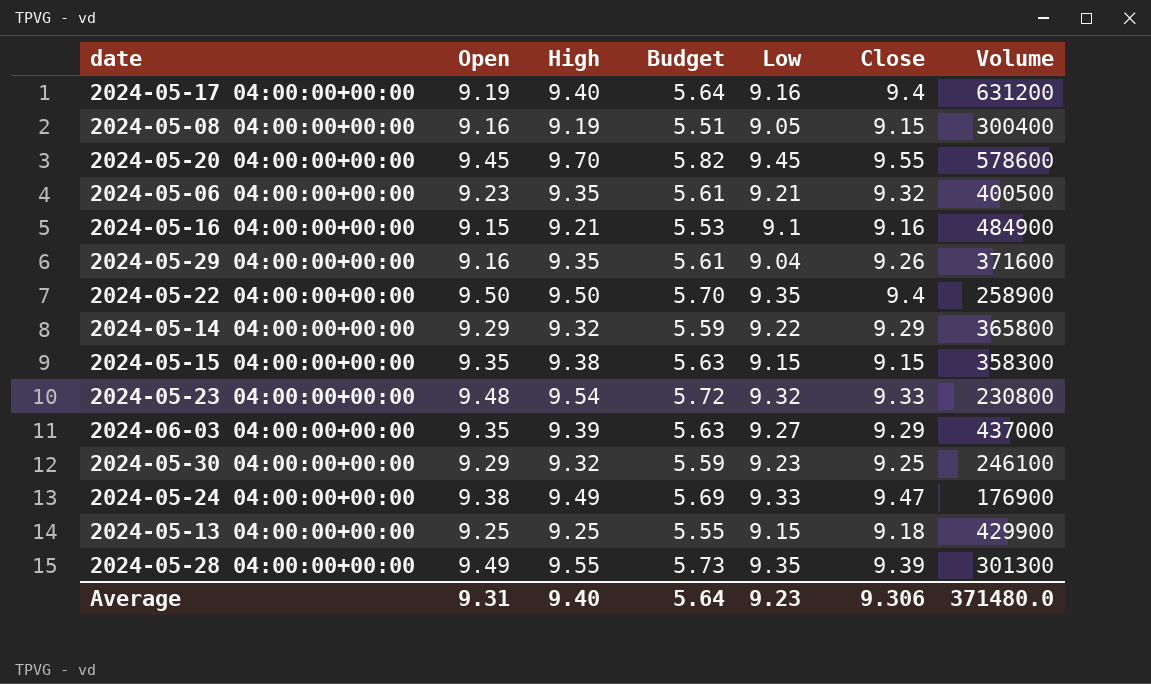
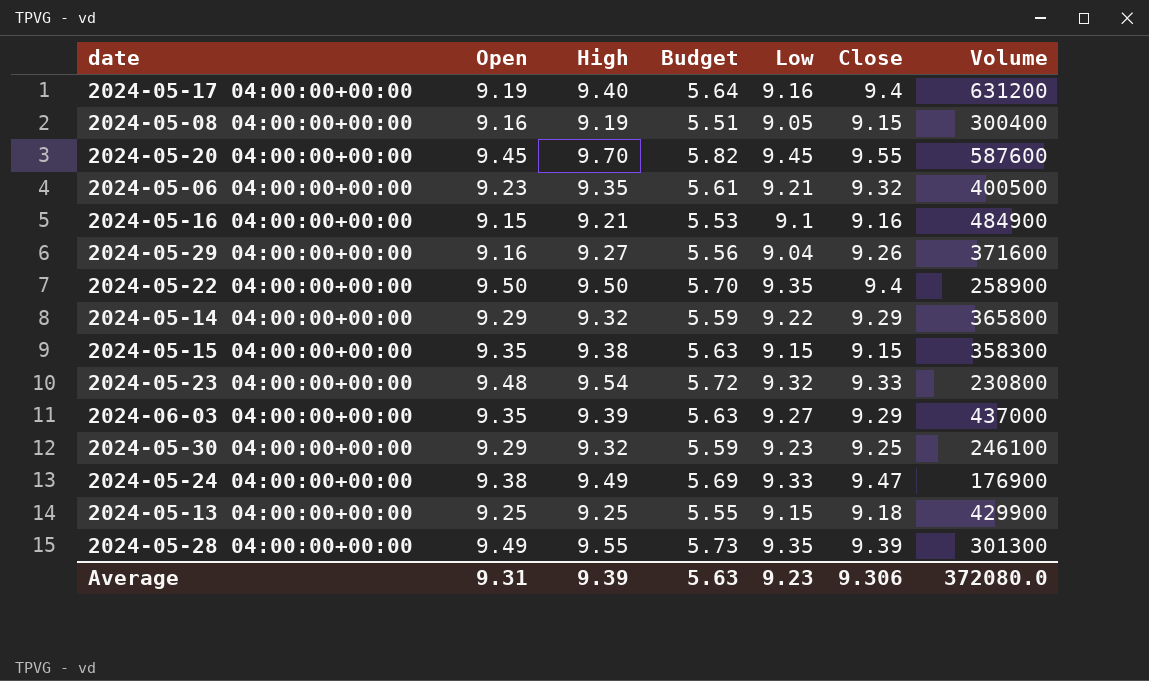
2024-05-20 04:00:00+00:00 | Volume: 578600 -> 587600
2024-05-29 04:00:00+00:00 | High: 9.35 -> 9.27
2024-05-29 04:00:00+00:00 | Budget: 5.61 -> 5.56
Average | High: 9.40 -> 9.39
Average | Budget: 5.64 -> 5.63
Average | Volume: 371480.0 -> 372080.0

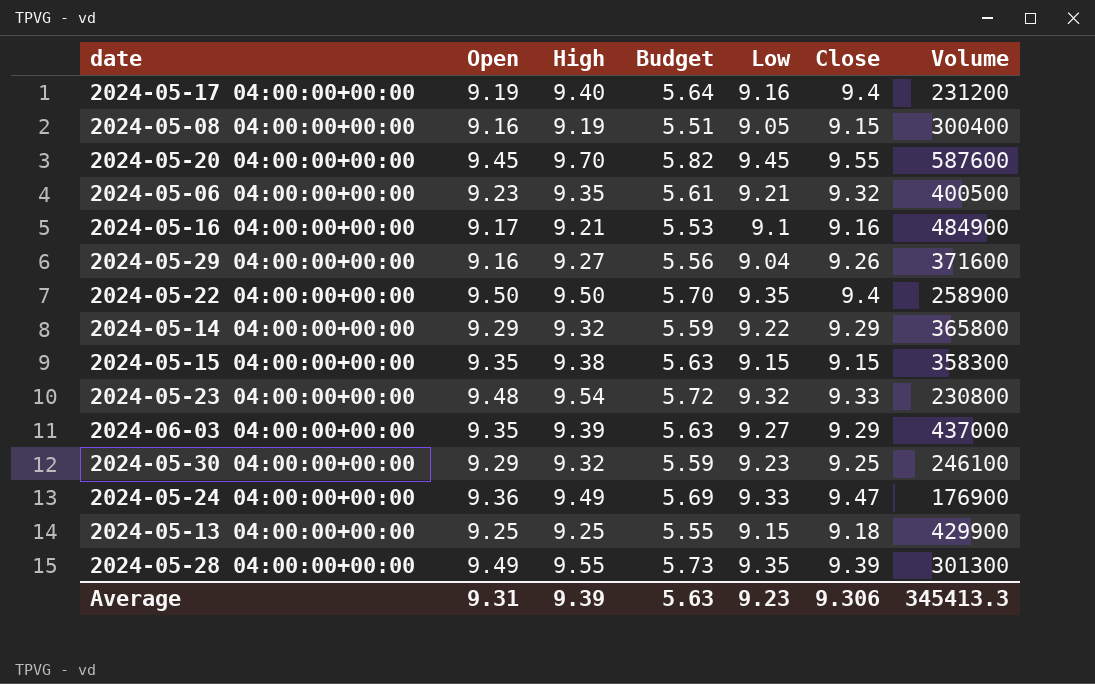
2024-05-17 04:00:00+00:00 | Volume: 631200 -> 231200
2024-05-16 04:00:00+00:00 | Open: 9.15 -> 9.17
2024-05-24 04:00:00+00:00 | Open: 9.38 -> 9.36
Average | Volume: 372080.0 -> 345413.3

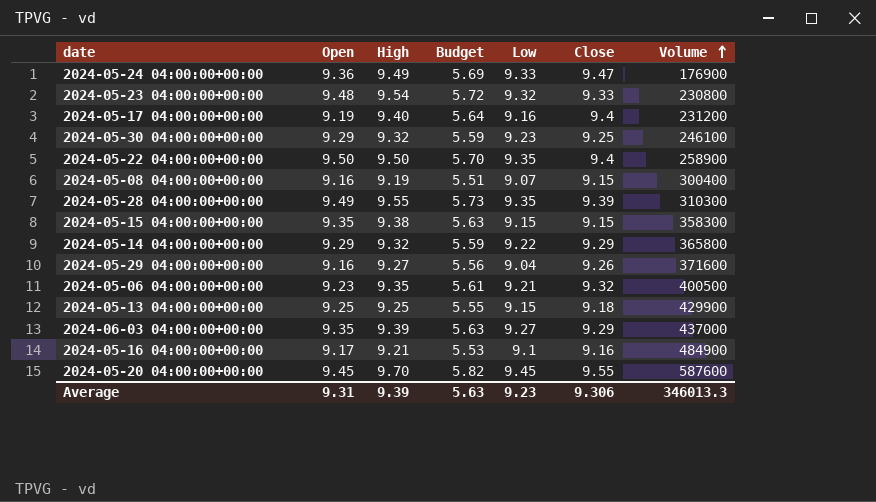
row order: none -> Volume ascending
2024-05-08 04:00:00+00:00 | Low: 9.05 -> 9.07
2024-05-28 04:00:00+00:00 | Volume: 301300 -> 310300
Average | Volume: 345413.3 -> 346013.3

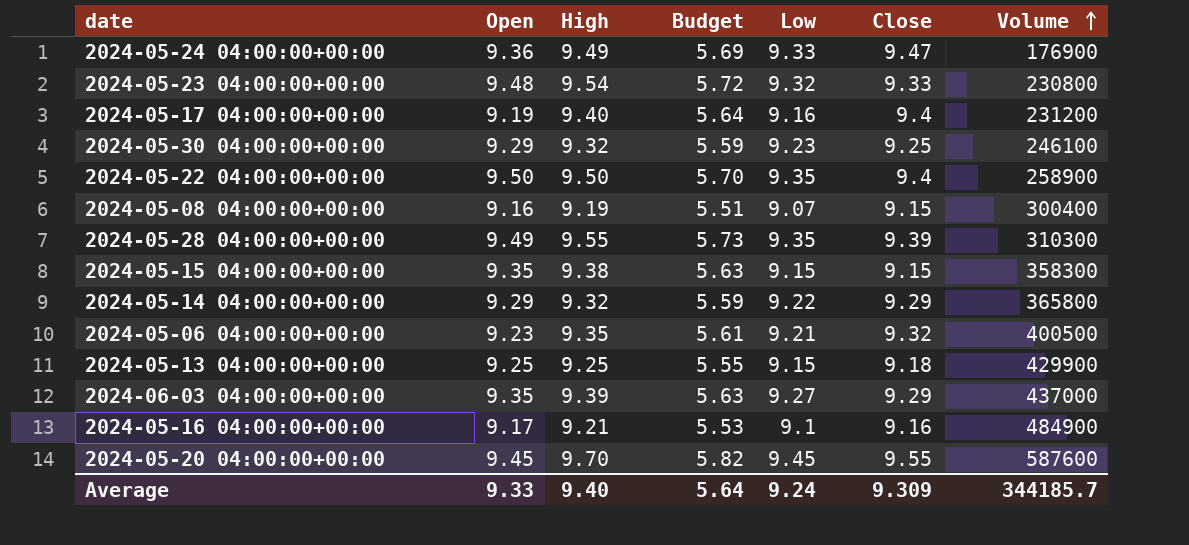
row 2024-05-29 04:00:00+00:00: 9.16 | 9.27 | 5.56 | 9.04 | 9.26 | 371600 -> none
Average | Open: 9.31 -> 9.33
Average | High: 9.39 -> 9.40
Average | Budget: 5.63 -> 5.64
Average | Low: 9.23 -> 9.24
Average | Close: 9.306 -> 9.309
Average | Volume: 346013.3 -> 344185.7

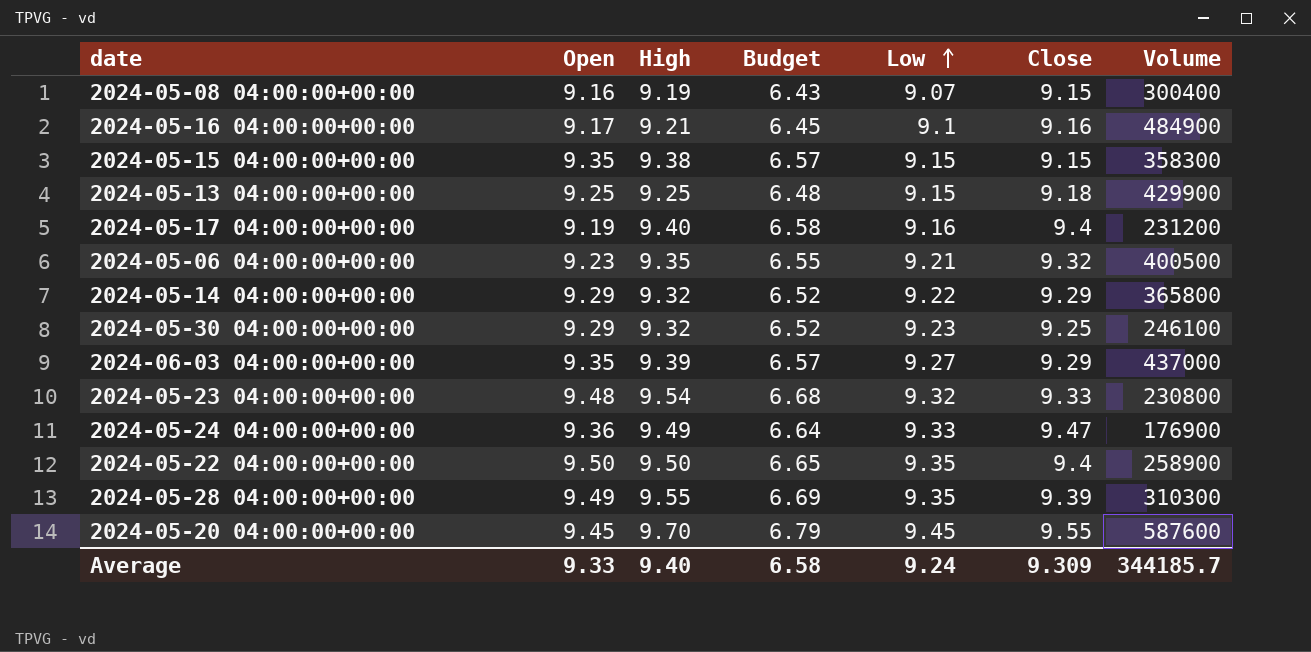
row order: Volume ascending -> Low ascending
column Budget | formula: [High] * 0.6 -> [High] * 0.7
Average | Budget: 5.64 -> 6.58

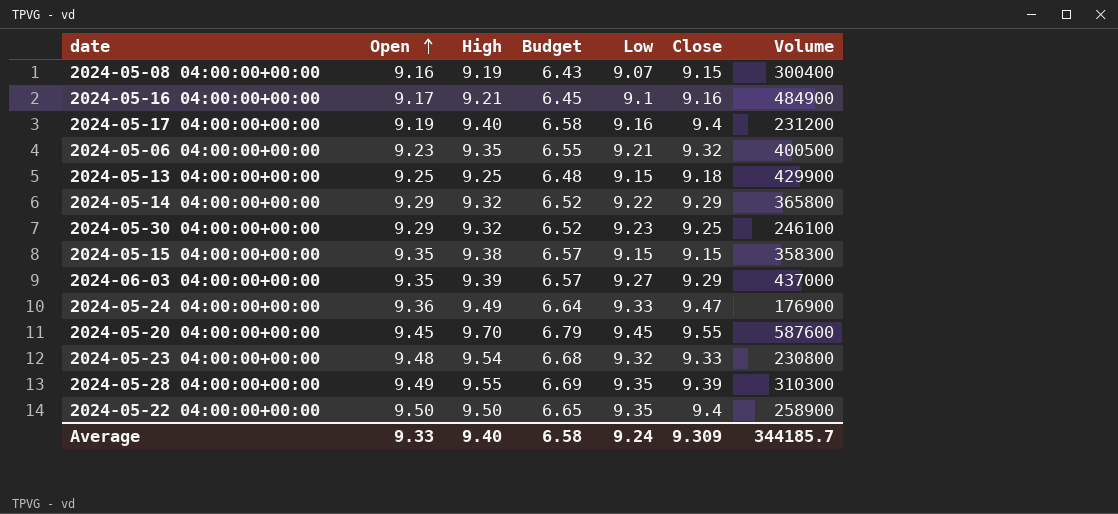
row order: Low ascending -> Open ascending

